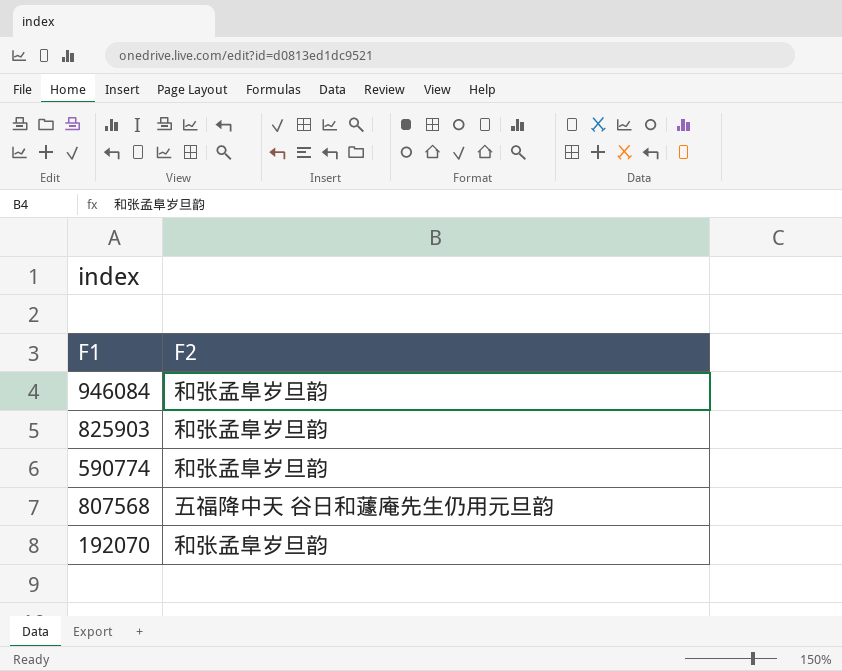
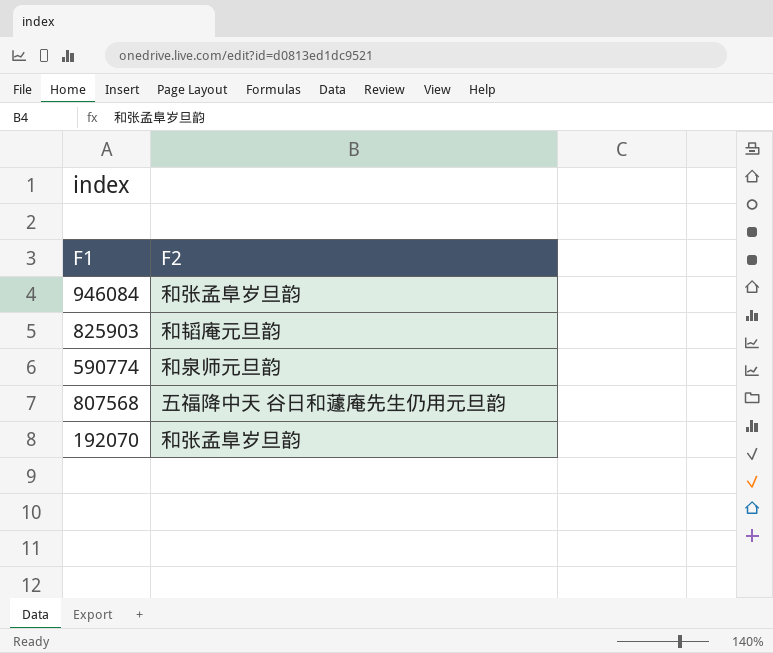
825903 | F2: 和张孟阜岁旦韵 -> 和韬庵元旦韵
590774 | F2: 和张孟阜岁旦韵 -> 和泉师元旦韵

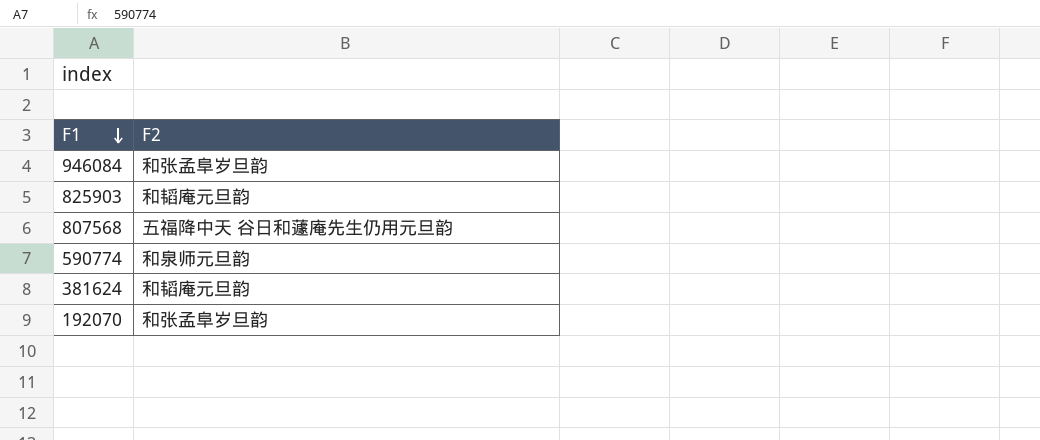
row order: none -> F1 descending
row 381624: none -> 和韬庵元旦韵

